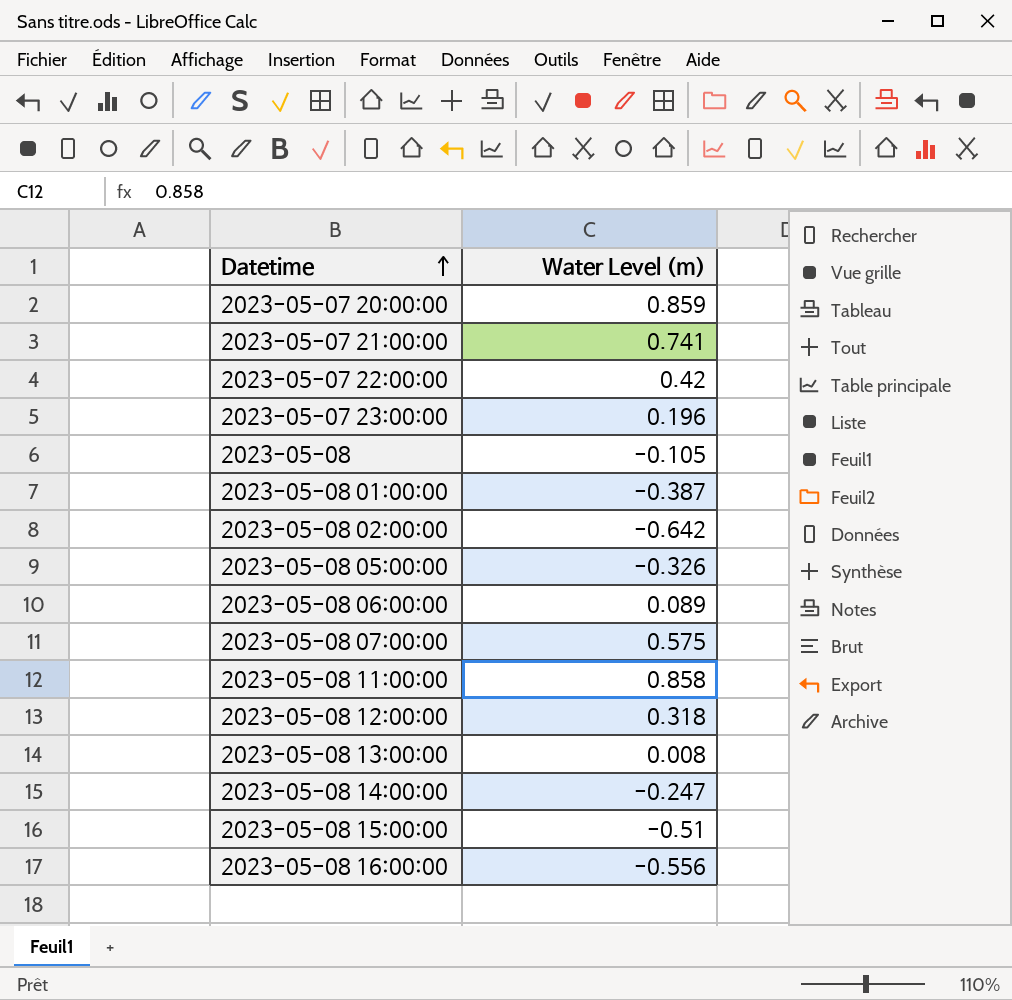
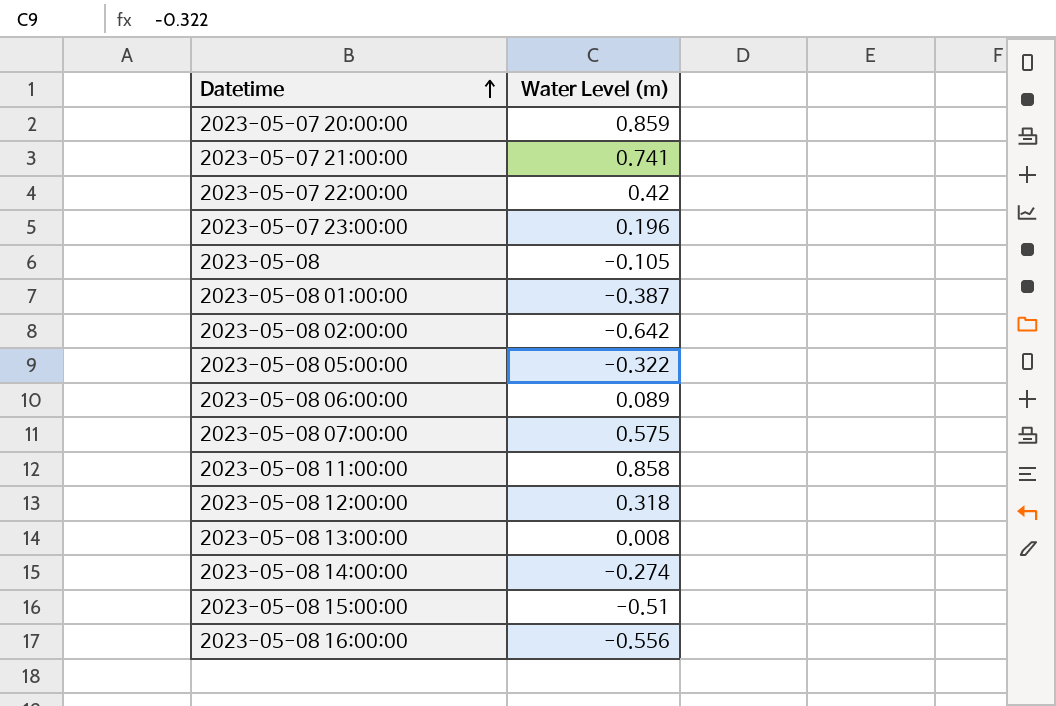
2023-05-08 05:00:00 | Water Level (m): -0.326 -> -0.322
2023-05-08 14:00:00 | Water Level (m): -0.247 -> -0.274

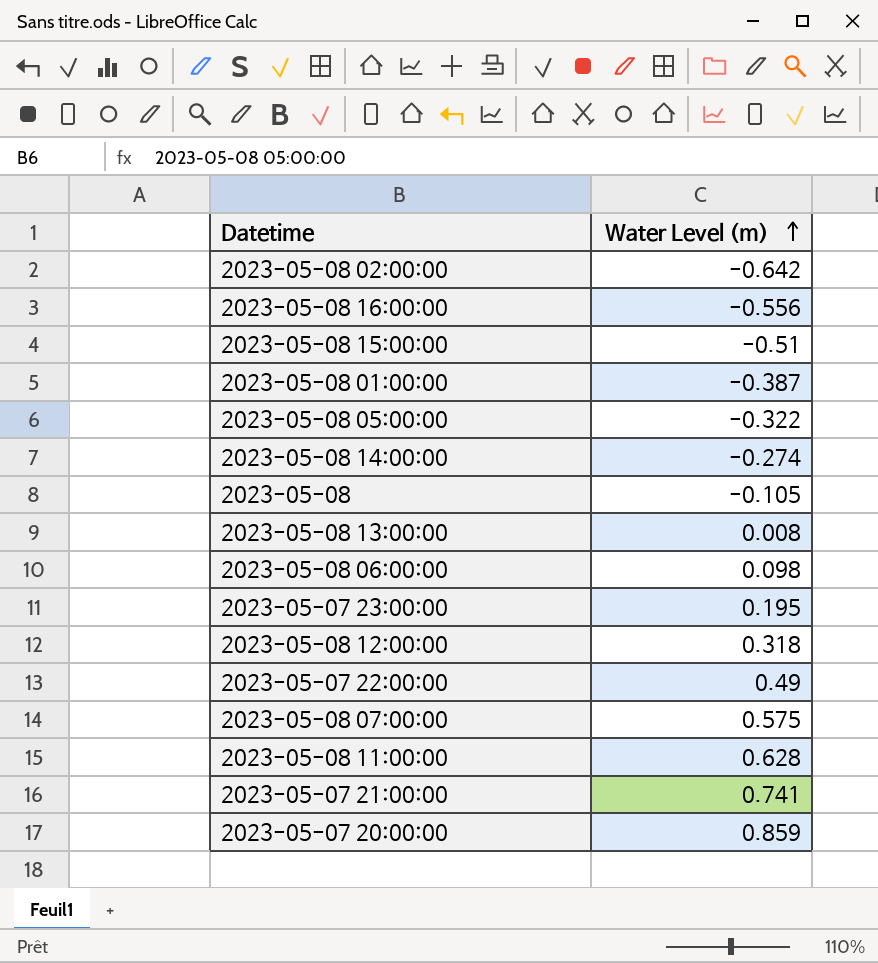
row order: Datetime ascending -> Water Level (m) ascending
2023-05-08 06:00:00 | Water Level (m): 0.089 -> 0.098
2023-05-07 23:00:00 | Water Level (m): 0.196 -> 0.195
2023-05-07 22:00:00 | Water Level (m): 0.42 -> 0.49
2023-05-08 11:00:00 | Water Level (m): 0.858 -> 0.628

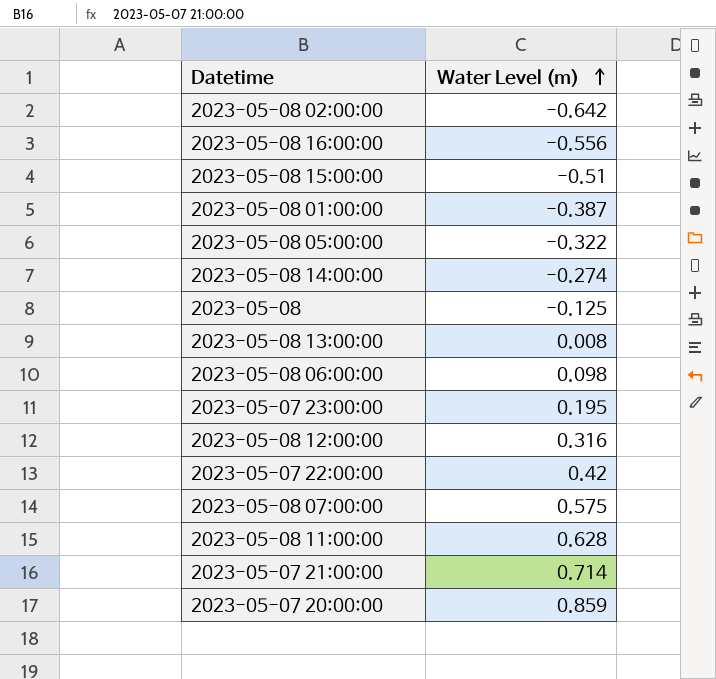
2023-05-08 | Water Level (m): -0.105 -> -0.125
2023-05-08 12:00:00 | Water Level (m): 0.318 -> 0.316
2023-05-07 22:00:00 | Water Level (m): 0.49 -> 0.42
2023-05-07 21:00:00 | Water Level (m): 0.741 -> 0.714

